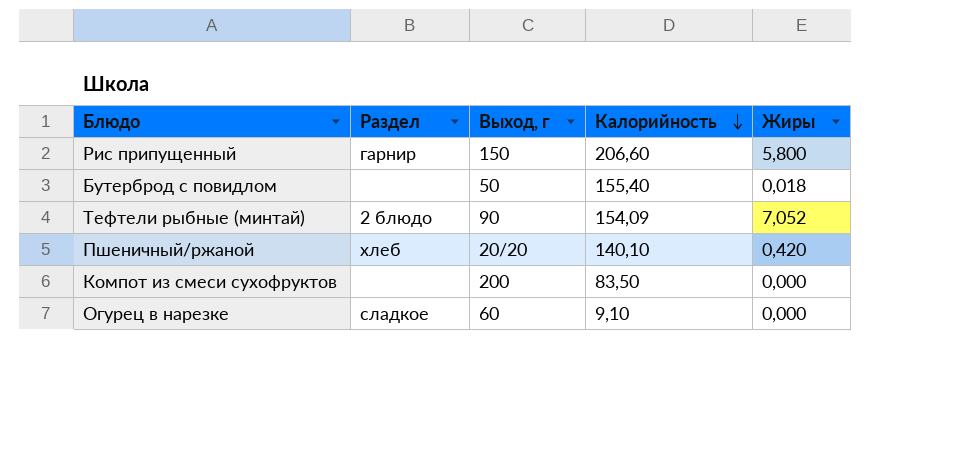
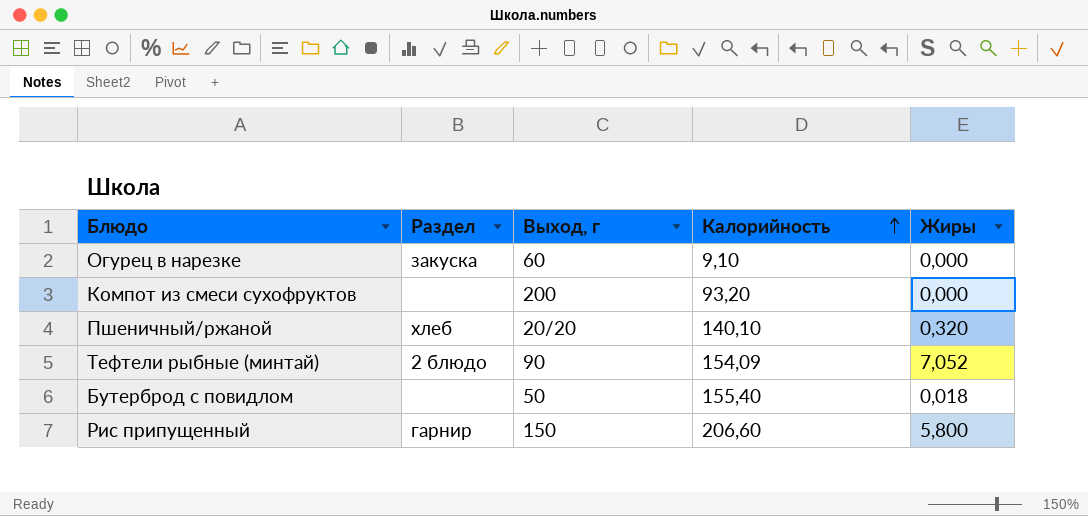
row order: Калорийность descending -> Калорийность ascending
Огурец в нарезке | Раздел: сладкое -> закуска
Компот из смеси сухофруктов | Калорийность: 83,50 -> 93,20
Пшеничный/ржаной | Жиры: 0,420 -> 0,320

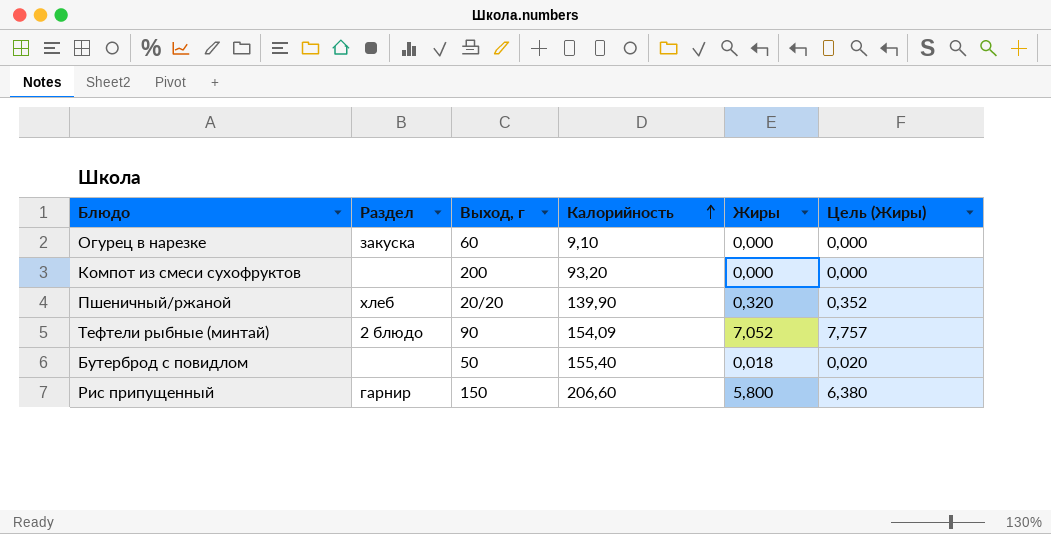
column Цель (Жиры) | formula: none -> [Жиры] * 1,1
Пшеничный/ржаной | Калорийность: 140,10 -> 139,90

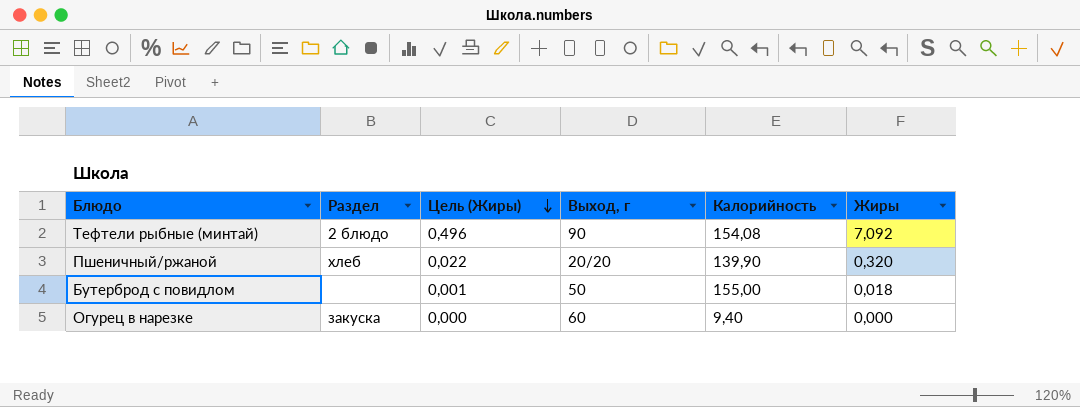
row order: Калорийность ascending -> Цель (Жиры) descending
column Цель (Жиры) | formula: [Жиры] * 1,1 -> [Жиры] * 0,07
column Цель (Жиры) | position: 6 -> 3
row Компот из смеси сухофруктов: none | 200 | 93,20 | 0,000 | 0,000 -> none
row Рис припущенный: гарнир | 150 | 206,60 | 5,800 | 6,380 -> none
Тефтели рыбные (минтай) | Калорийность: 154,09 -> 154,08
Тефтели рыбные (минтай) | Жиры: 7,052 -> 7,092
Бутерброд с повидлом | Калорийность: 155,40 -> 155,00
Огурец в нарезке | Калорийность: 9,10 -> 9,40

